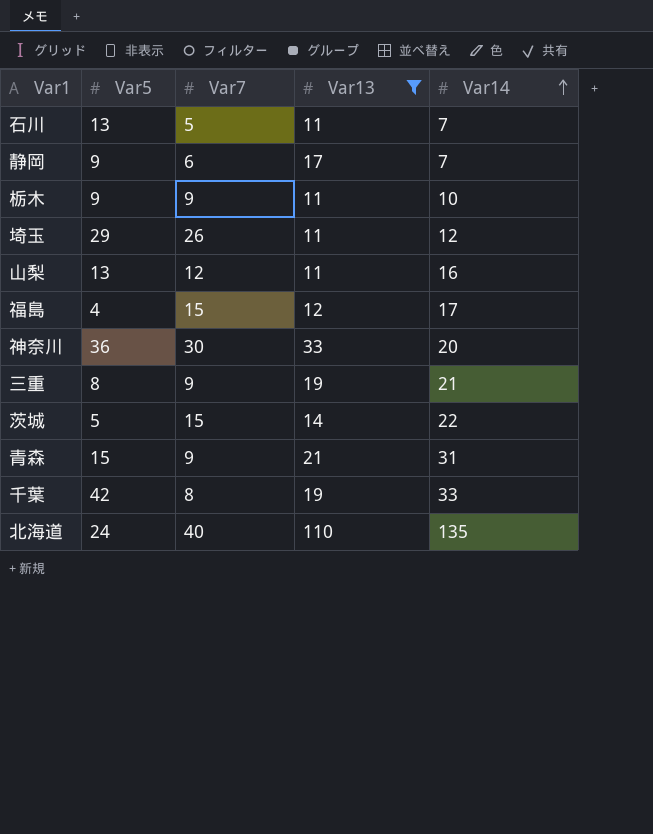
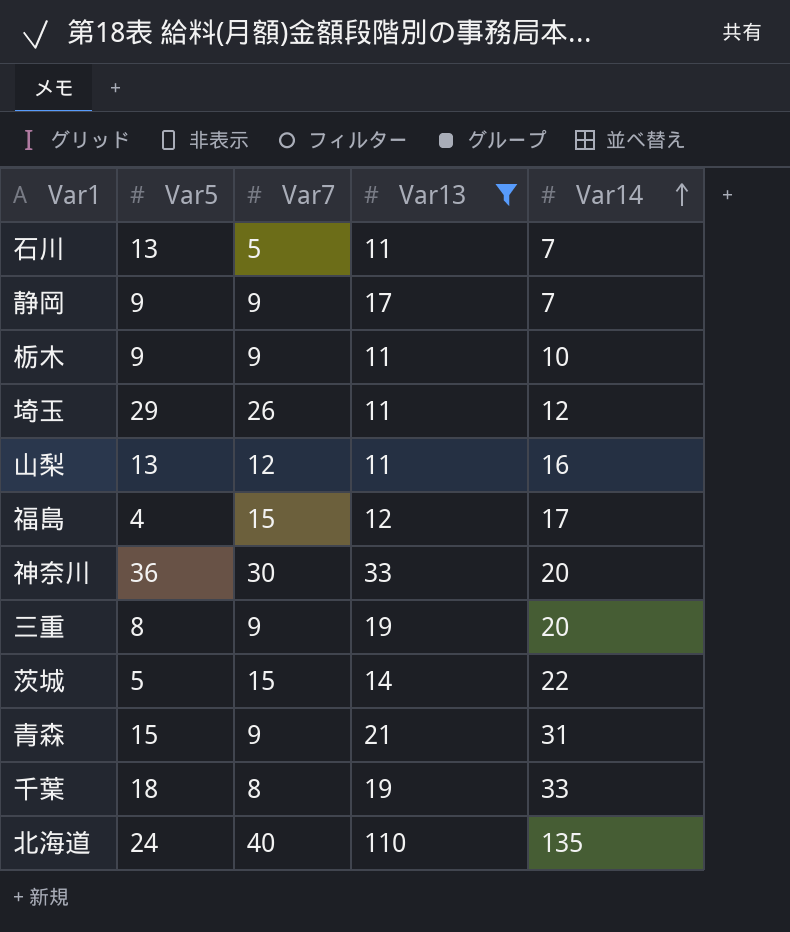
静岡 | Var7: 6 -> 9
三重 | Var14: 21 -> 20
千葉 | Var5: 42 -> 18

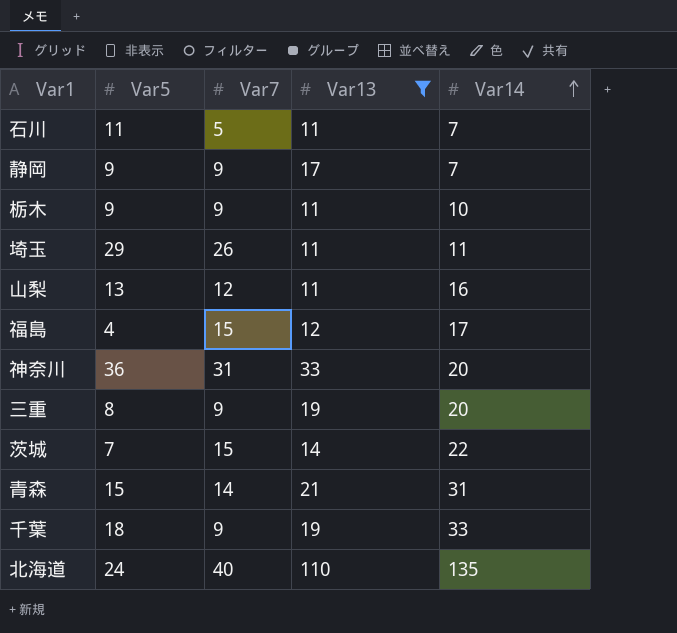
石川 | Var5: 13 -> 11
埼玉 | Var14: 12 -> 11
神奈川 | Var7: 30 -> 31
茨城 | Var5: 5 -> 7
青森 | Var7: 9 -> 14
千葉 | Var7: 8 -> 9

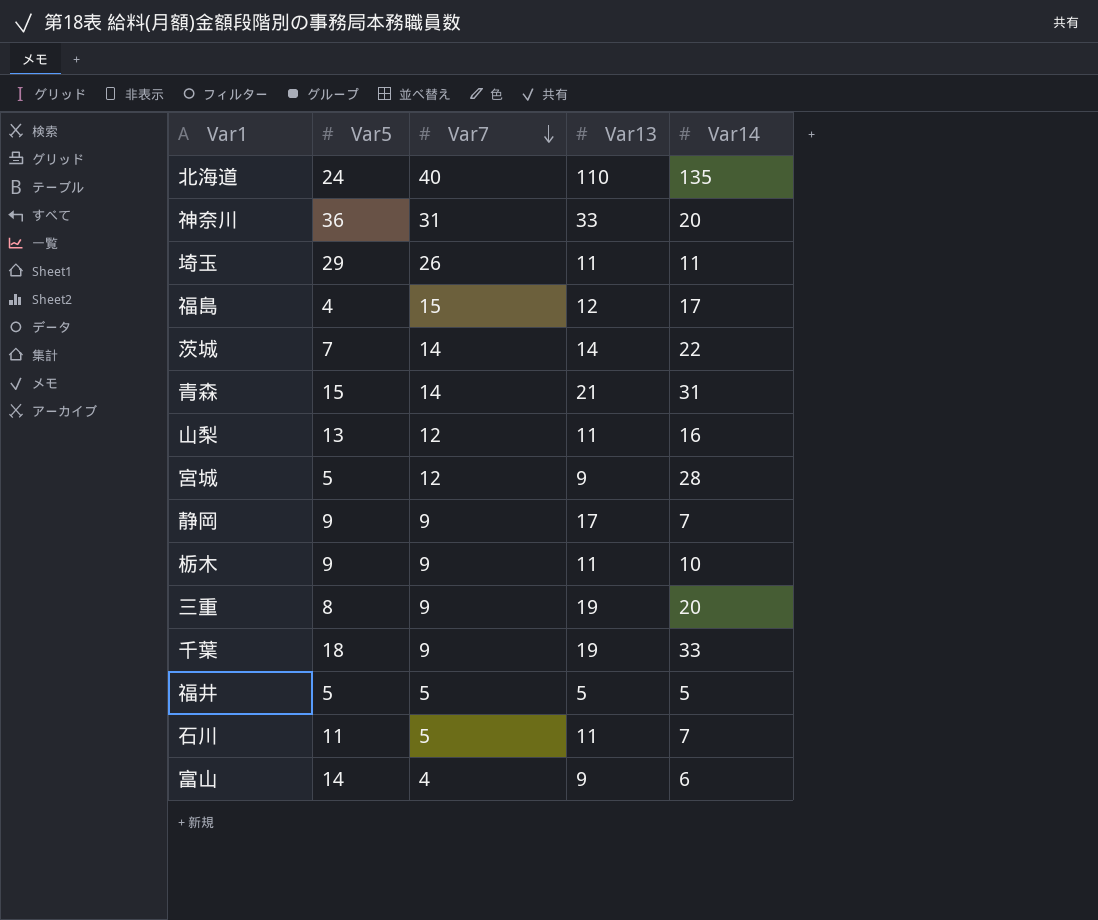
filter: Var13 >= 11 -> none
row order: Var14 ascending -> Var7 descending
茨城 | Var7: 15 -> 14

